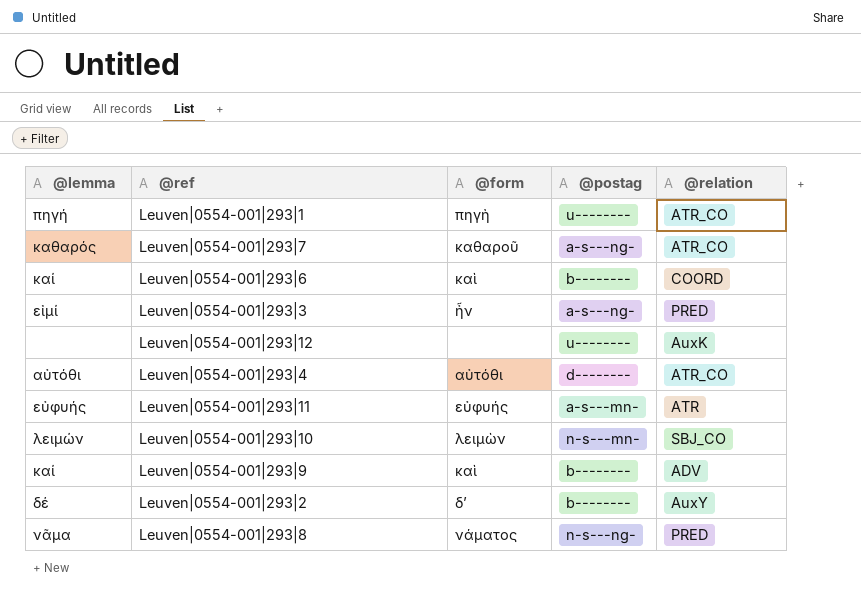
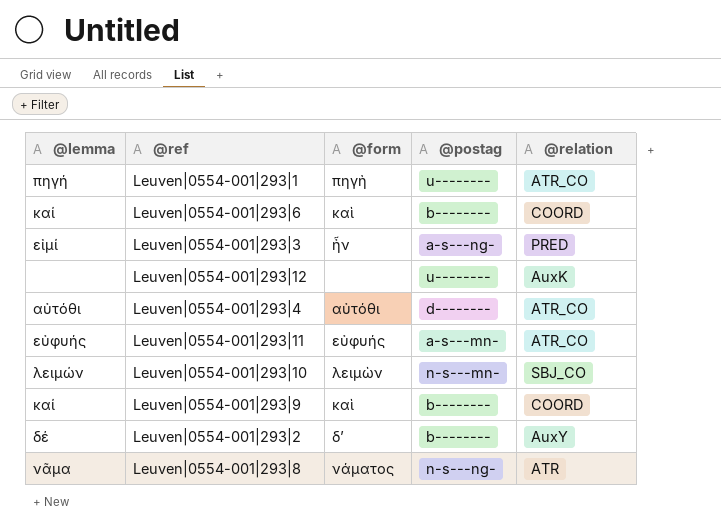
row Leuven|0554-001|293|7: καθαρός | καθαροῦ | a-s---ng- | ATR_CO -> none
Leuven|0554-001|293|11 | @relation: ATR -> ATR_CO
Leuven|0554-001|293|9 | @relation: ADV -> COORD
Leuven|0554-001|293|8 | @relation: PRED -> ATR

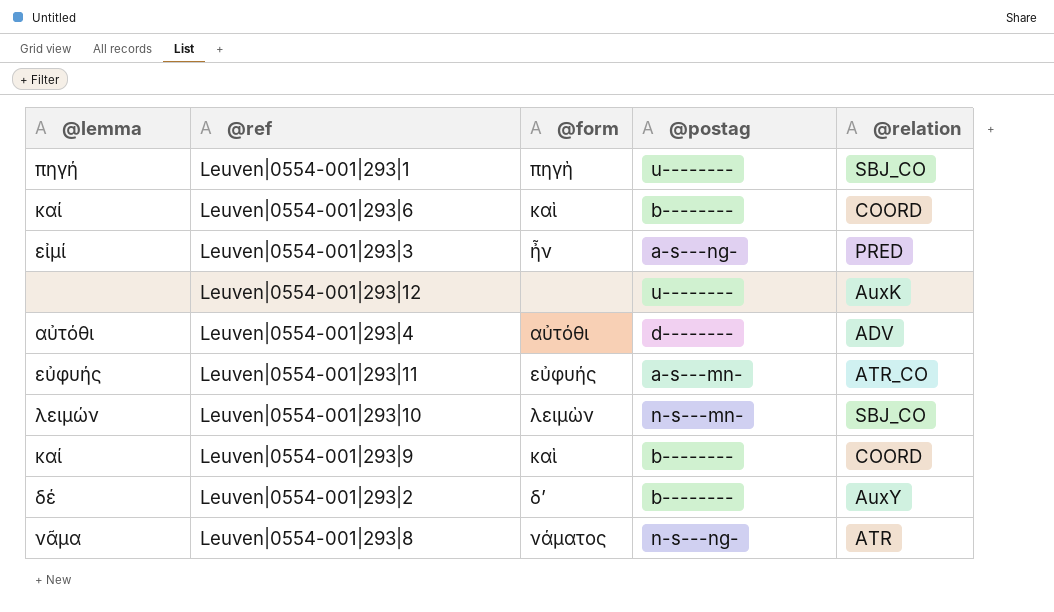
Leuven|0554-001|293|1 | @relation: ATR_CO -> SBJ_CO
Leuven|0554-001|293|4 | @relation: ATR_CO -> ADV

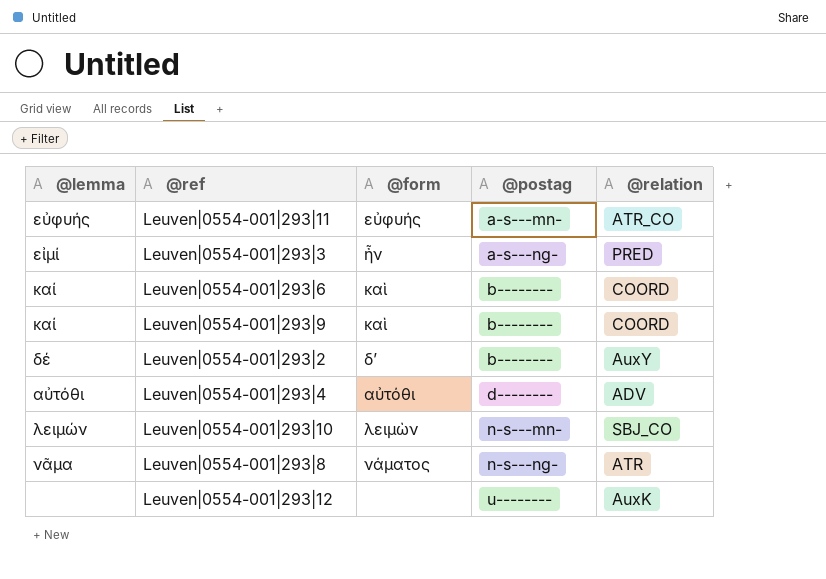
row order: none -> @postag ascending
row Leuven|0554-001|293|1: πηγή | πηγὴ | u-------- | SBJ_CO -> none

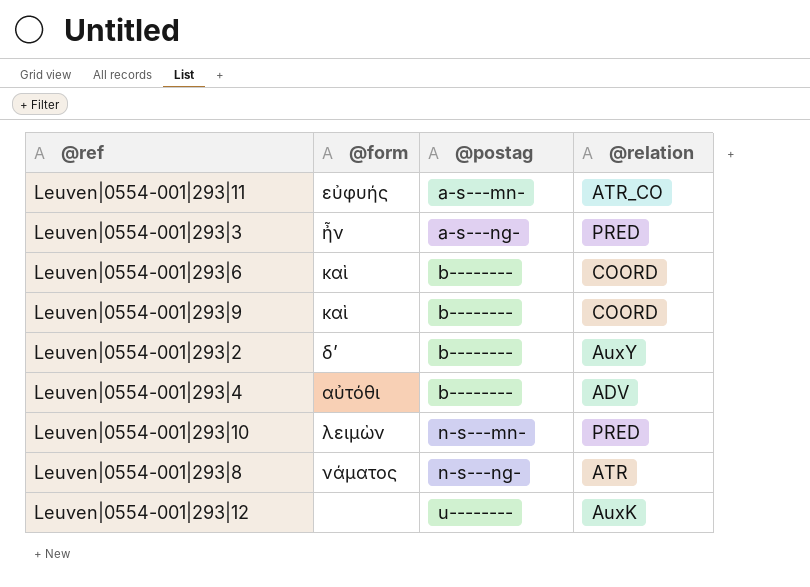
column @lemma | position: 1 -> none
Leuven|0554-001|293|4 | @postag: d-------- -> b--------
Leuven|0554-001|293|10 | @relation: SBJ_CO -> PRED

